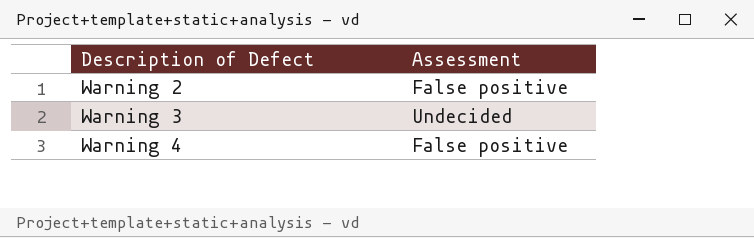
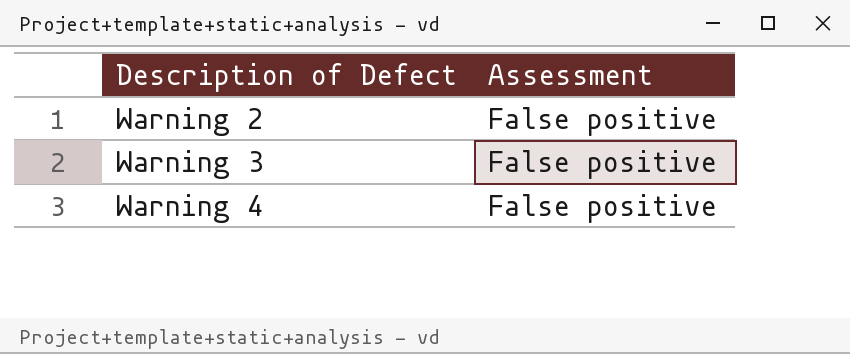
Warning 3 | Assessment: Undecided -> False positive

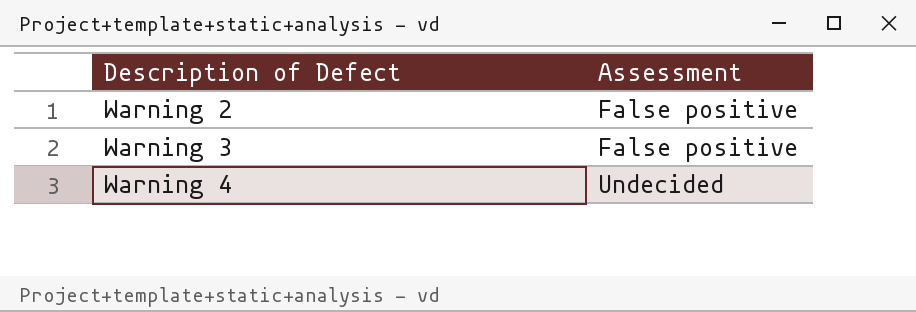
Warning 4 | Assessment: False positive -> Undecided

